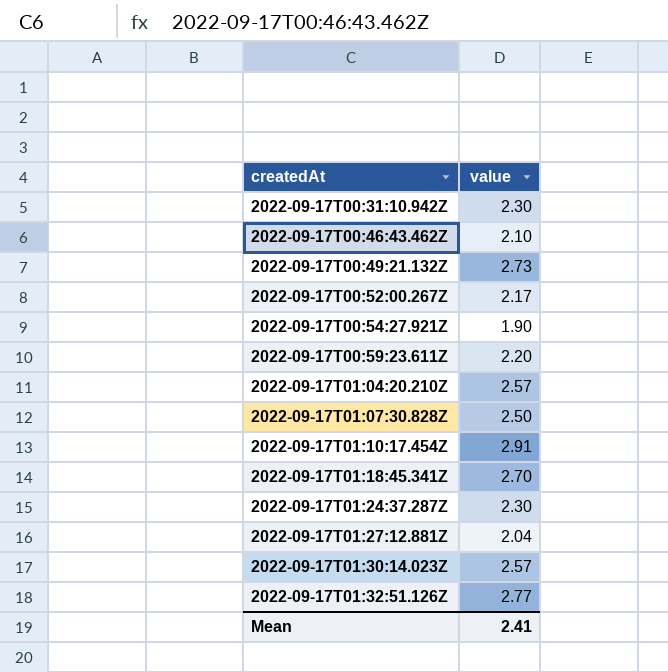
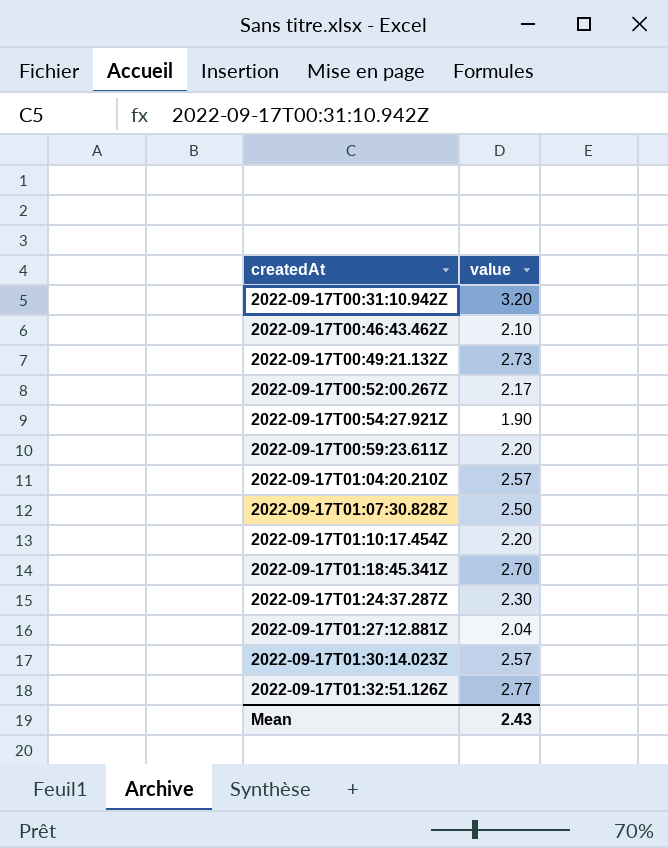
2022-09-17T00:31:10.942Z | value: 2.30 -> 3.20
2022-09-17T01:10:17.454Z | value: 2.91 -> 2.20
Mean | value: 2.41 -> 2.43

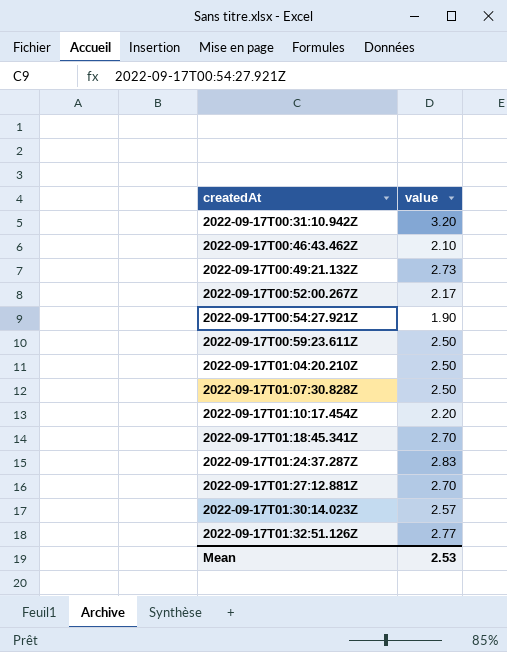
2022-09-17T00:59:23.611Z | value: 2.20 -> 2.50
2022-09-17T01:04:20.210Z | value: 2.57 -> 2.50
2022-09-17T01:24:37.287Z | value: 2.30 -> 2.83
2022-09-17T01:27:12.881Z | value: 2.04 -> 2.70
Mean | value: 2.43 -> 2.53

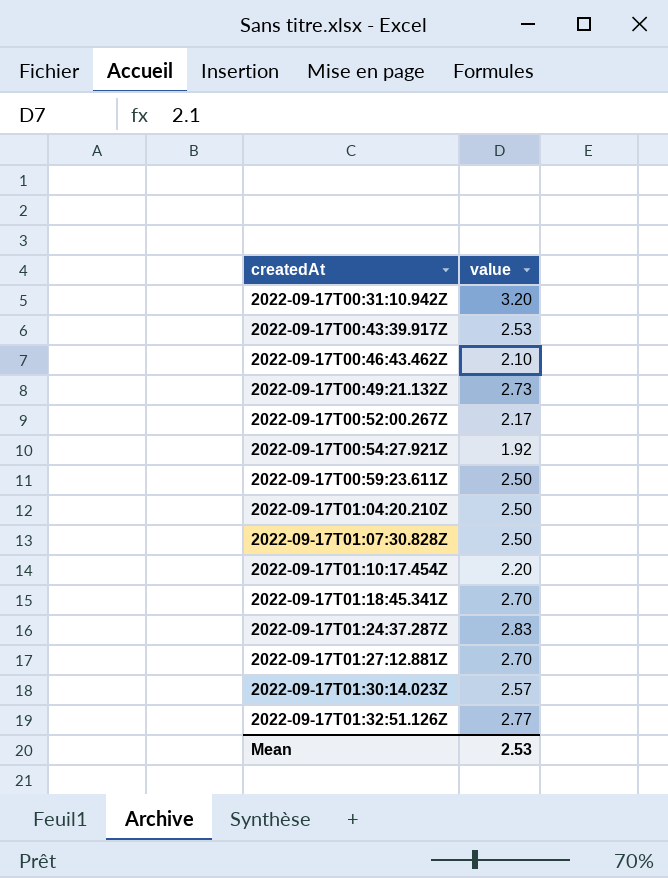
row 2022-09-17T00:43:39.917Z: none -> 2.53
2022-09-17T00:54:27.921Z | value: 1.90 -> 1.92

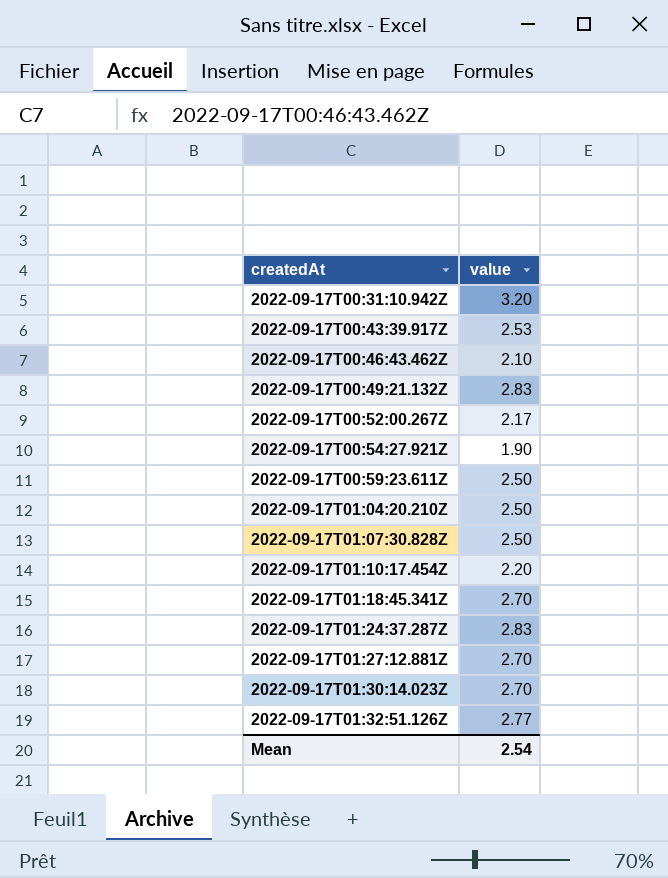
2022-09-17T00:49:21.132Z | value: 2.73 -> 2.83
2022-09-17T00:54:27.921Z | value: 1.92 -> 1.90
2022-09-17T01:30:14.023Z | value: 2.57 -> 2.70
Mean | value: 2.53 -> 2.54

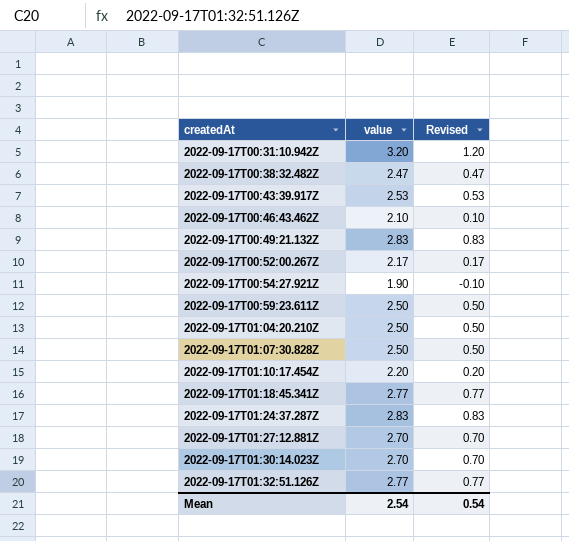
column Revised | formula: none -> [value] - 2
row 2022-09-17T00:38:32.482Z: none -> 2.47 | 0.47
2022-09-17T01:18:45.341Z | value: 2.70 -> 2.77

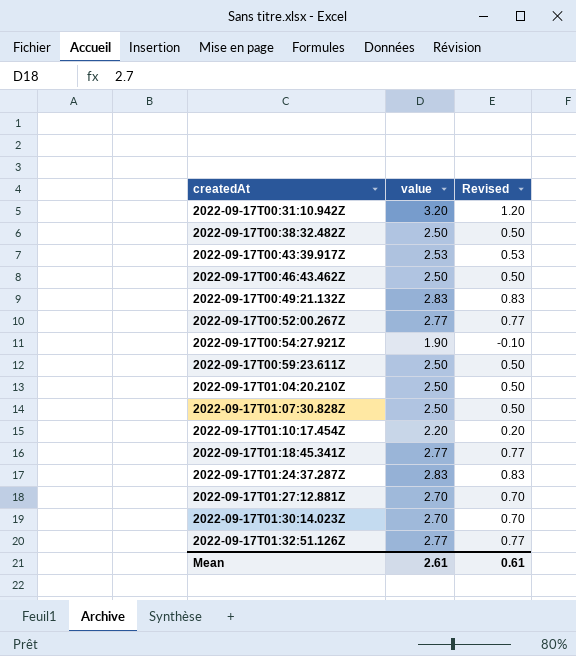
2022-09-17T00:38:32.482Z | value: 2.47 -> 2.50
2022-09-17T00:38:32.482Z | Revised: 0.47 -> 0.50
2022-09-17T00:46:43.462Z | value: 2.10 -> 2.50
2022-09-17T00:46:43.462Z | Revised: 0.10 -> 0.50
2022-09-17T00:52:00.267Z | value: 2.17 -> 2.77
2022-09-17T00:52:00.267Z | Revised: 0.17 -> 0.77
Mean | value: 2.54 -> 2.61
Mean | Revised: 0.54 -> 0.61

